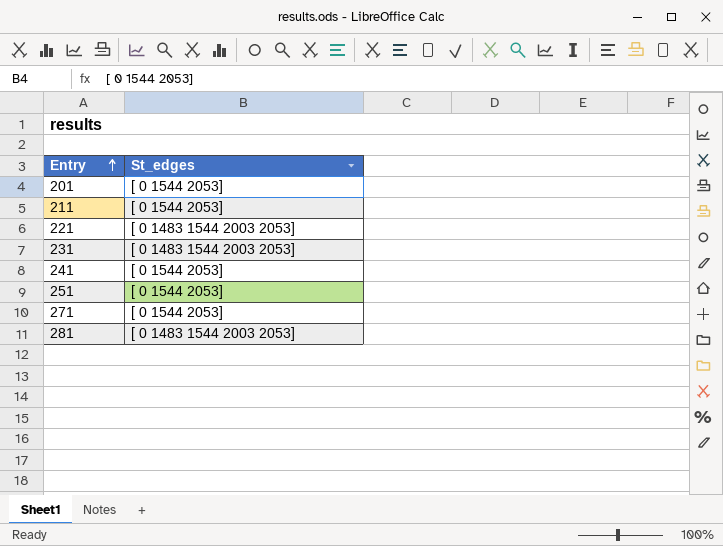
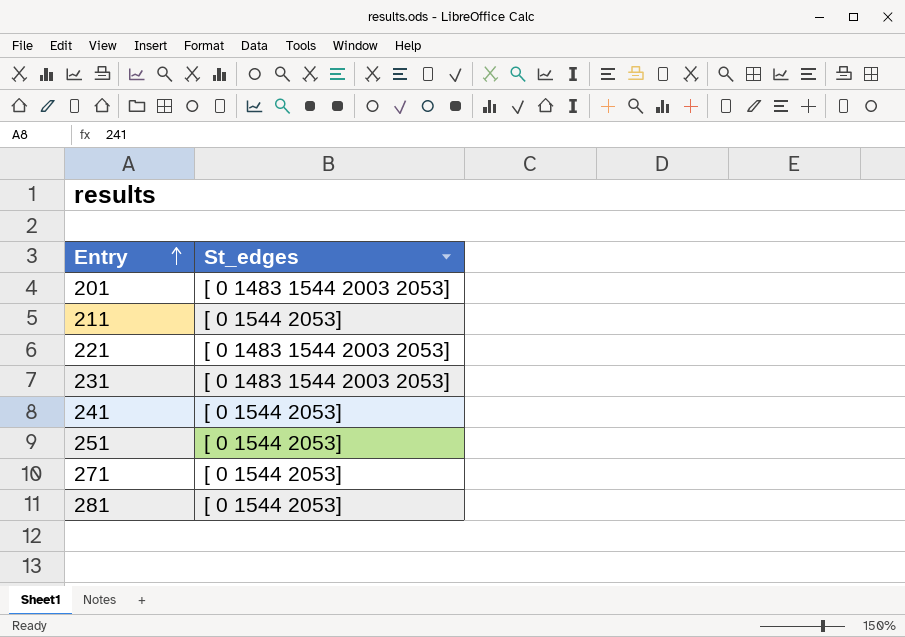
201 | St_edges: [ 0 1544 2053] -> [ 0 1483 1544 2003 2053]
281 | St_edges: [ 0 1483 1544 2003 2053] -> [ 0 1544 2053]

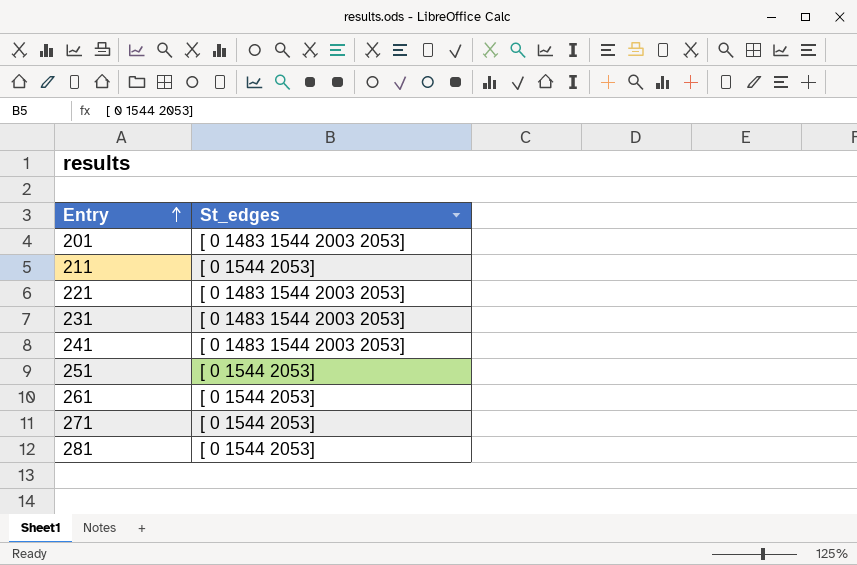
241 | St_edges: [ 0 1544 2053] -> [ 0 1483 1544 2003 2053]
row 261: none -> [ 0 1544 2053]

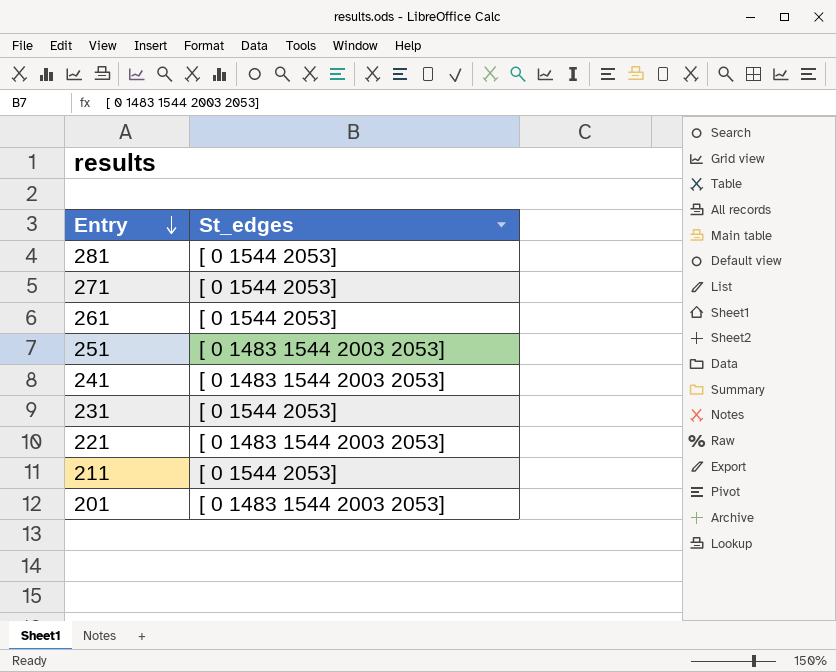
row order: Entry ascending -> Entry descending
251 | St_edges: [ 0 1544 2053] -> [ 0 1483 1544 2003 2053]
231 | St_edges: [ 0 1483 1544 2003 2053] -> [ 0 1544 2053]

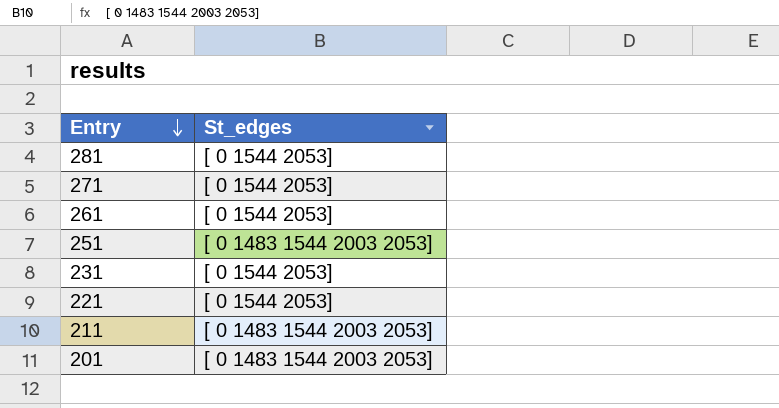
row 241: [ 0 1483 1544 2003 2053] -> none
221 | St_edges: [ 0 1483 1544 2003 2053] -> [ 0 1544 2053]
211 | St_edges: [ 0 1544 2053] -> [ 0 1483 1544 2003 2053]

